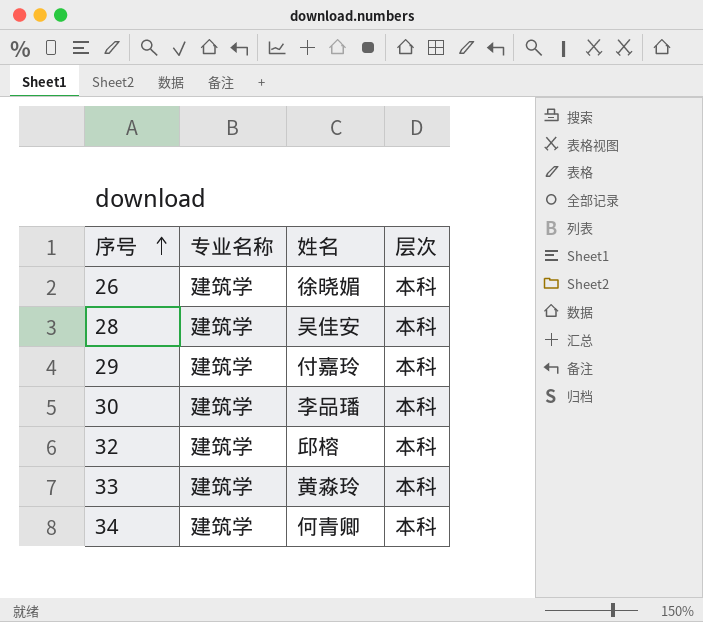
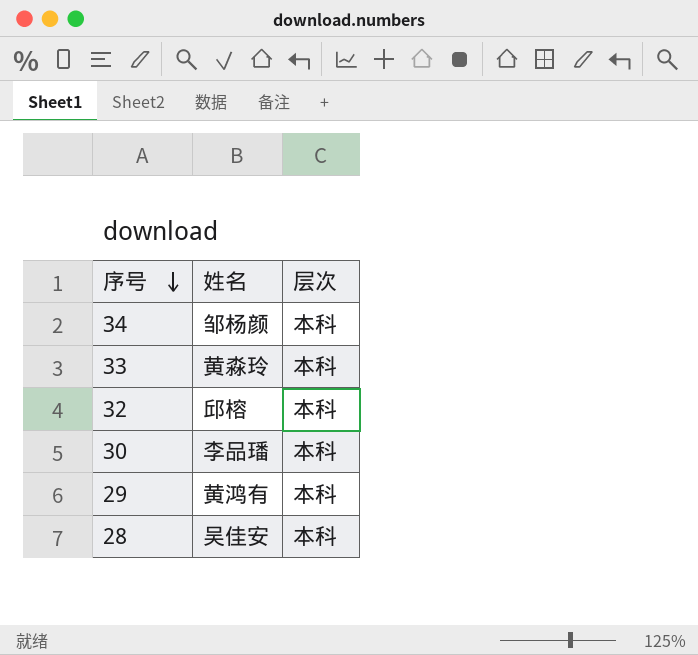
row order: 序号 ascending -> 序号 descending
column 专业名称 | position: 2 -> none
row 26: 建筑学 | 徐晓媚 | 本科 -> none
34 | 姓名: 何青卿 -> 邹杨颜
29 | 姓名: 付嘉玲 -> 黄鸿有

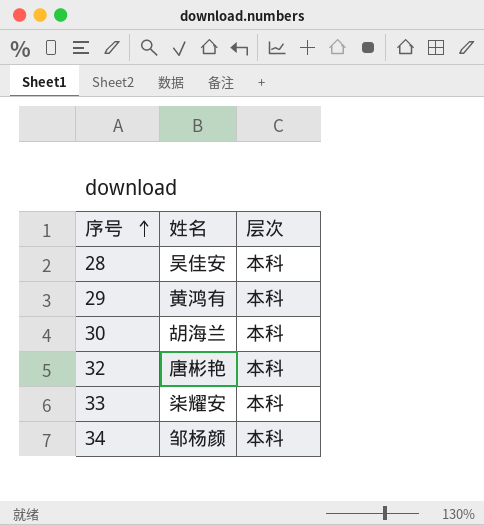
row order: 序号 descending -> 序号 ascending
30 | 姓名: 李品璠 -> 胡海兰
32 | 姓名: 邱榕 -> 唐彬艳
33 | 姓名: 黄淼玲 -> 柒耀安

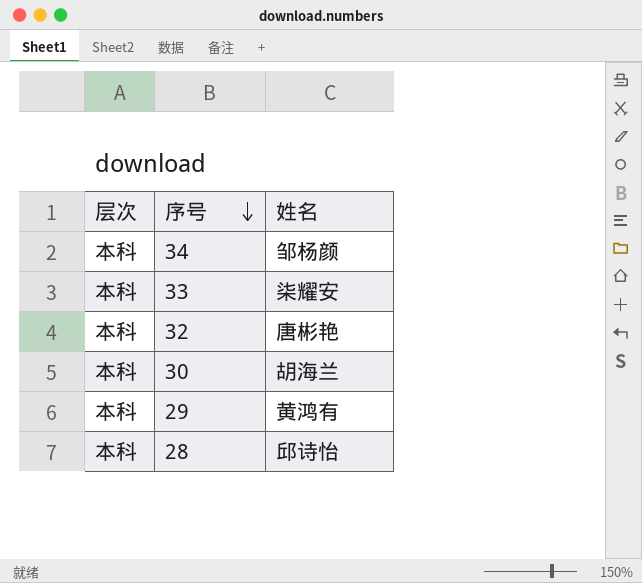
row order: 序号 ascending -> 序号 descending
column 层次 | position: 3 -> 1
28 | 姓名: 吴佳安 -> 邱诗怡

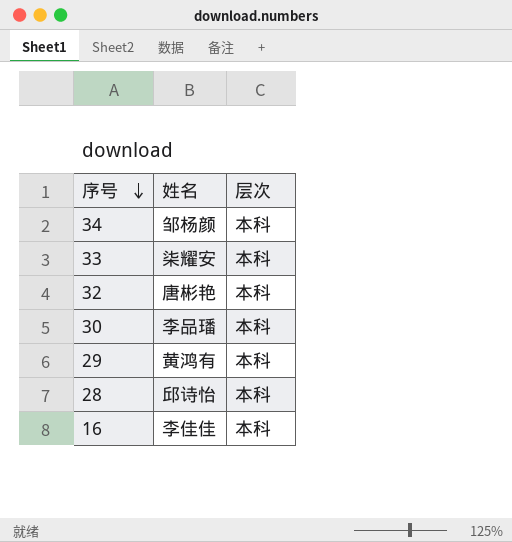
column 层次 | position: 1 -> 3
30 | 姓名: 胡海兰 -> 李品璠
row 16: none -> 李佳佳 | 本科

